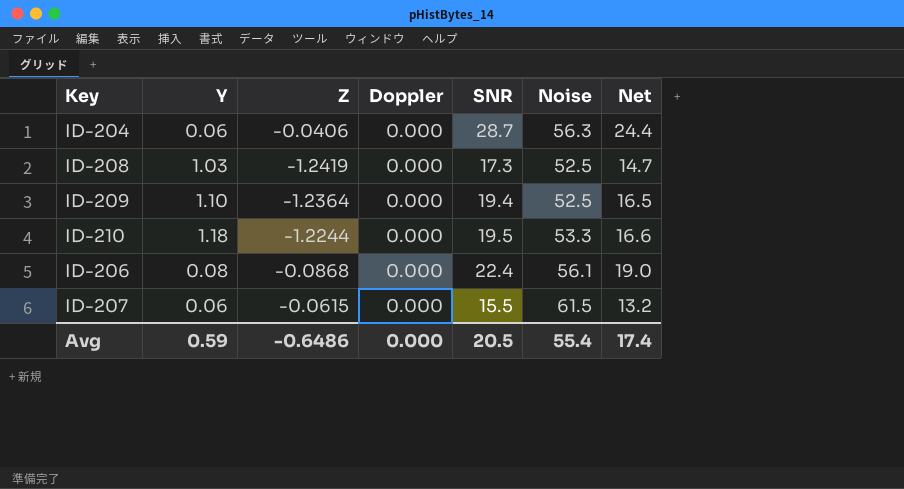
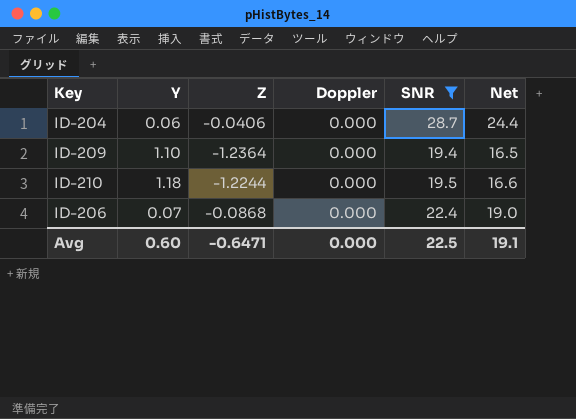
filter: none -> SNR >= 19.4
column Noise | position: 6 -> none
ID-206 | Y: 0.08 -> 0.07
Avg | Y: 0.59 -> 0.60
Avg | Z: -0.6486 -> -0.6471
Avg | SNR: 20.5 -> 22.5
Avg | Net: 17.4 -> 19.1

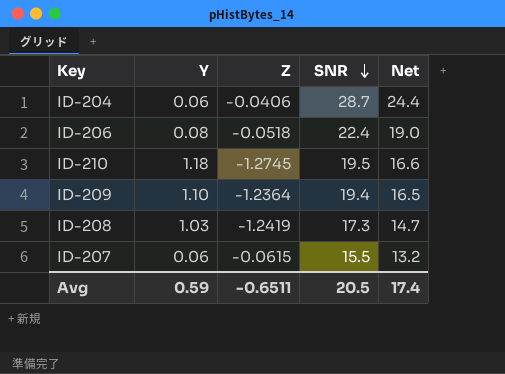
filter: SNR >= 19.4 -> none
row order: none -> SNR descending
column Doppler | position: 4 -> none
ID-206 | Y: 0.07 -> 0.08
ID-206 | Z: -0.0868 -> -0.0518
ID-210 | Z: -1.2244 -> -1.2745
Avg | Y: 0.60 -> 0.59
Avg | Z: -0.6471 -> -0.6511
Avg | SNR: 22.5 -> 20.5
Avg | Net: 19.1 -> 17.4

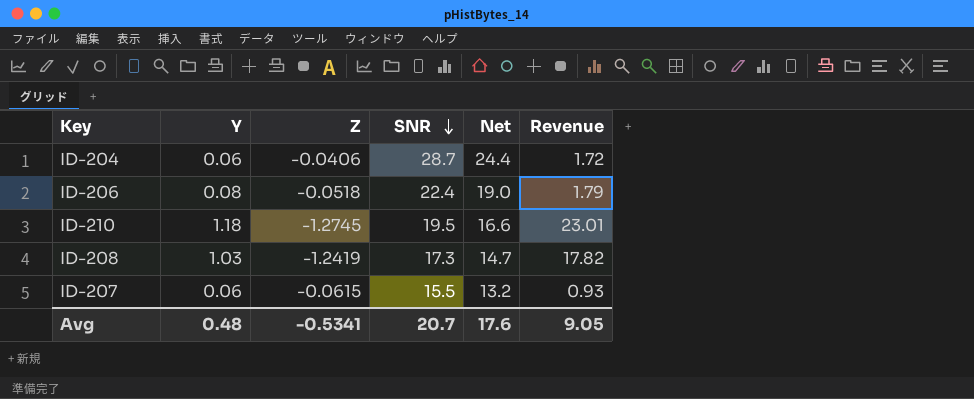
column Revenue | formula: none -> [Y] * [SNR]
row ID-209: 1.10 | -1.2364 | 19.4 | 16.5 -> none
Avg | Y: 0.59 -> 0.48
Avg | Z: -0.6511 -> -0.5341
Avg | SNR: 20.5 -> 20.7
Avg | Net: 17.4 -> 17.6

